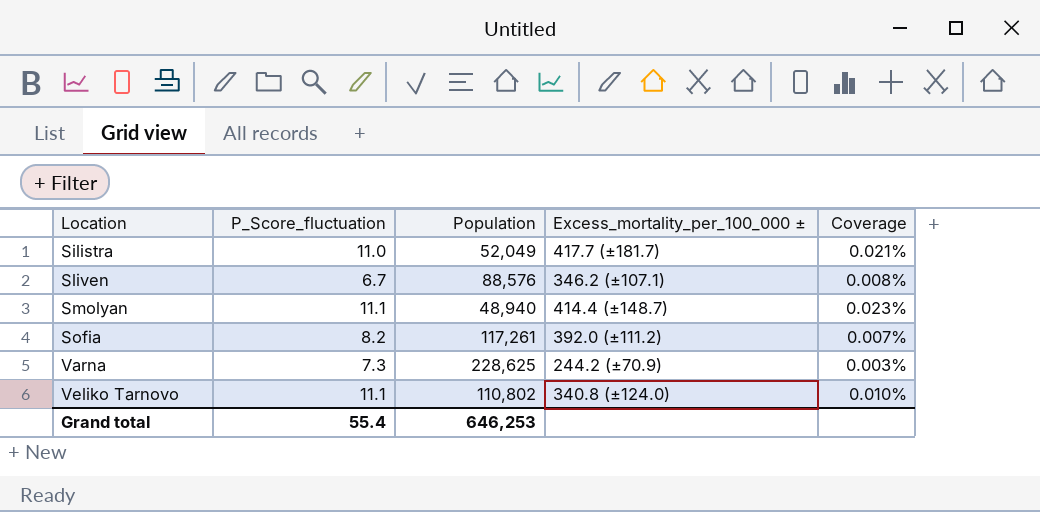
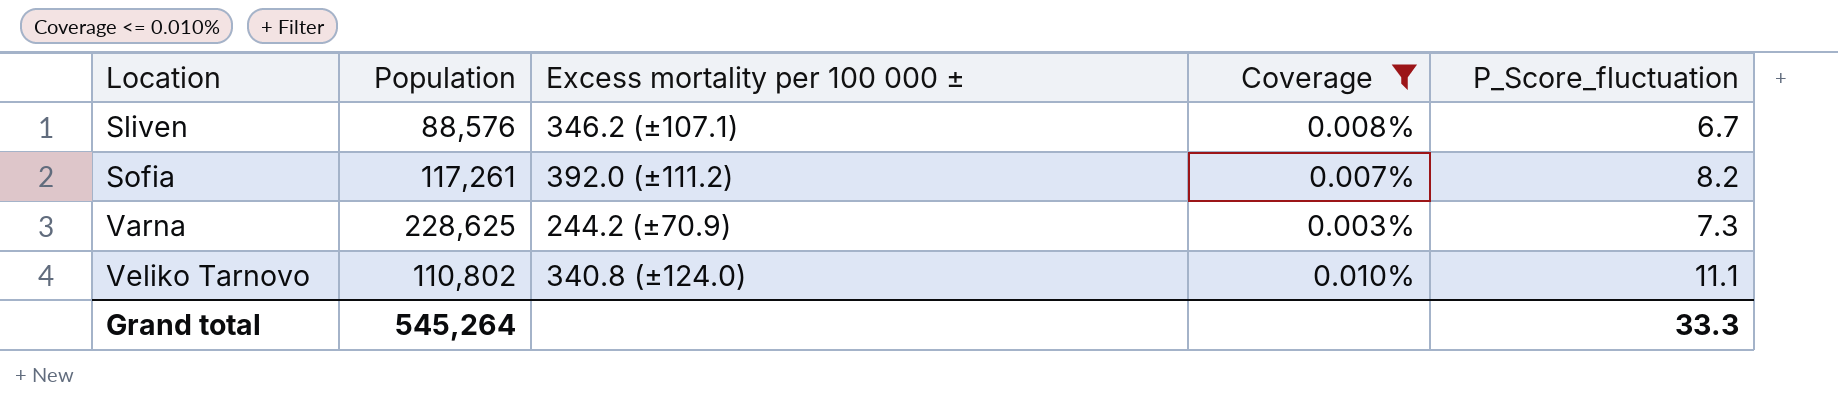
filter: none -> Coverage <= 0.010%
column name: Excess_mortality_per_100_000 ± -> Excess mortality per 100 000 ±
column P_Score_fluctuation | position: 2 -> 5
Grand total | Population: 646,253 -> 545,264
Grand total | P_Score_fluctuation: 55.4 -> 33.3

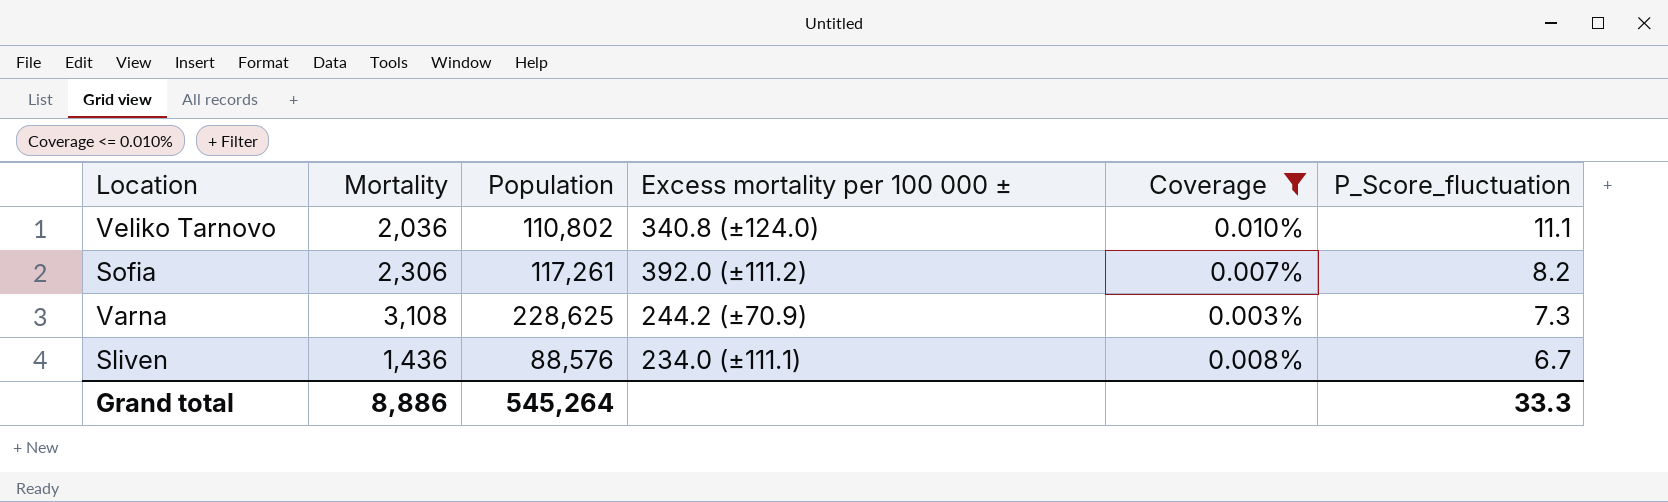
row order: Location ascending -> P_Score_fluctuation descending
column Mortality | position: none -> 2
Sliven | Excess mortality per 100 000 ±: 346.2 (±107.1) -> 234.0 (±111.1)

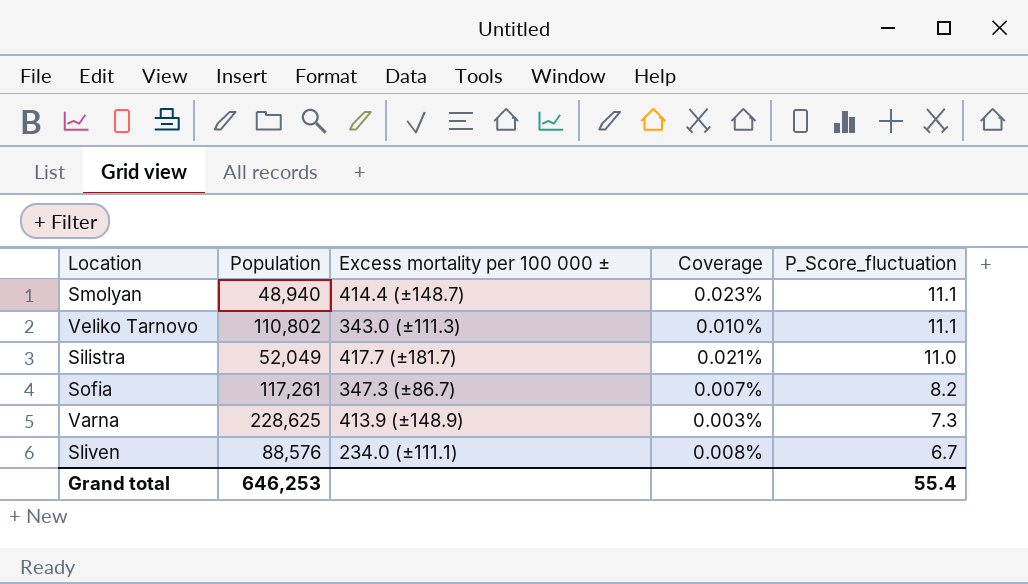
filter: Coverage <= 0.010% -> none
column Mortality | position: 2 -> none
Veliko Tarnovo | Excess mortality per 100 000 ±: 340.8 (±124.0) -> 343.0 (±111.3)
Sofia | Excess mortality per 100 000 ±: 392.0 (±111.2) -> 347.3 (±86.7)
Varna | Excess mortality per 100 000 ±: 244.2 (±70.9) -> 413.9 (±148.9)
Grand total | Population: 545,264 -> 646,253
Grand total | P_Score_fluctuation: 33.3 -> 55.4

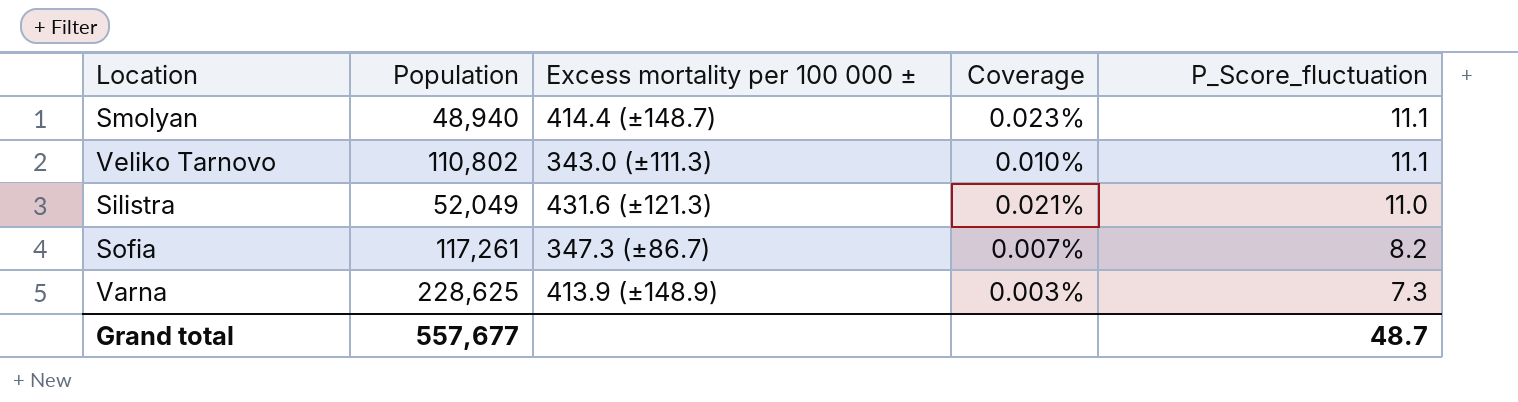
row Sliven: 88,576 | 234.0 (±111.1) | 0.008% | 6.7 -> none
Silistra | Excess mortality per 100 000 ±: 417.7 (±181.7) -> 431.6 (±121.3)
Grand total | Population: 646,253 -> 557,677
Grand total | P_Score_fluctuation: 55.4 -> 48.7

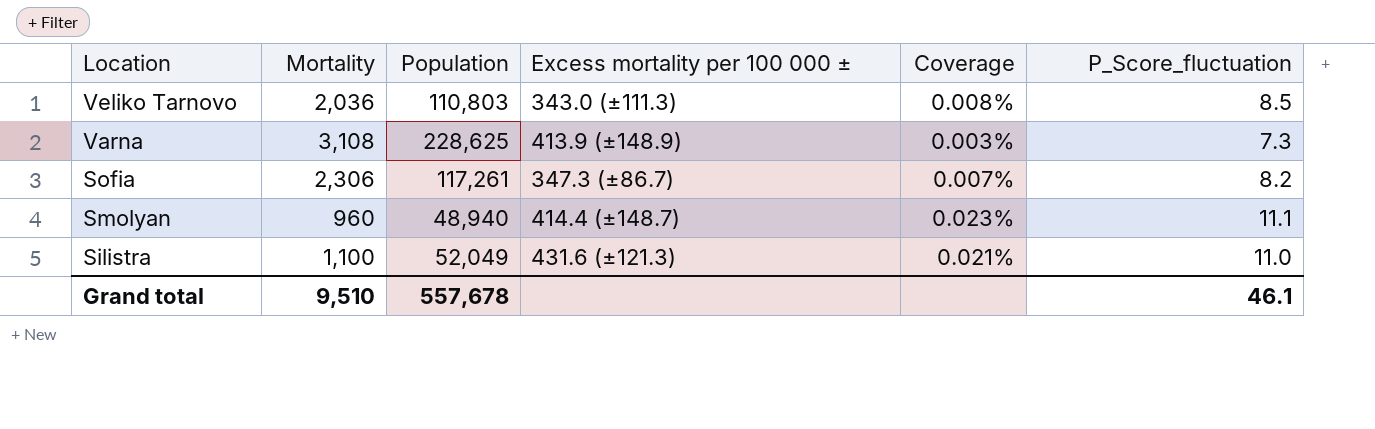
row order: P_Score_fluctuation descending -> Location descending
column Mortality | position: none -> 2
Veliko Tarnovo | Population: 110,802 -> 110,803
Veliko Tarnovo | Coverage: 0.010% -> 0.008%
Veliko Tarnovo | P_Score_fluctuation: 11.1 -> 8.5
Grand total | Population: 557,677 -> 557,678
Grand total | P_Score_fluctuation: 48.7 -> 46.1

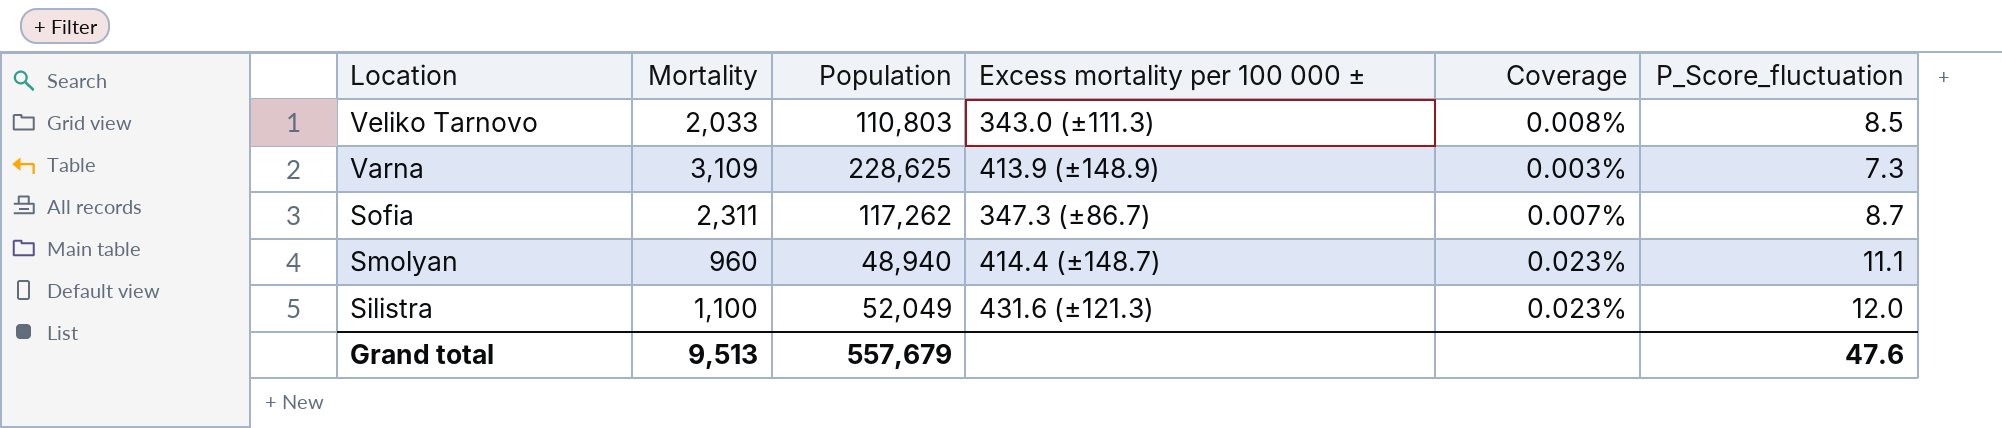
Veliko Tarnovo | Mortality: 2,036 -> 2,033
Varna | Mortality: 3,108 -> 3,109
Sofia | Mortality: 2,306 -> 2,311
Sofia | Population: 117,261 -> 117,262
Sofia | P_Score_fluctuation: 8.2 -> 8.7
Silistra | Coverage: 0.021% -> 0.023%
Silistra | P_Score_fluctuation: 11.0 -> 12.0
Grand total | Mortality: 9,510 -> 9,513
Grand total | Population: 557,678 -> 557,679
Grand total | P_Score_fluctuation: 46.1 -> 47.6

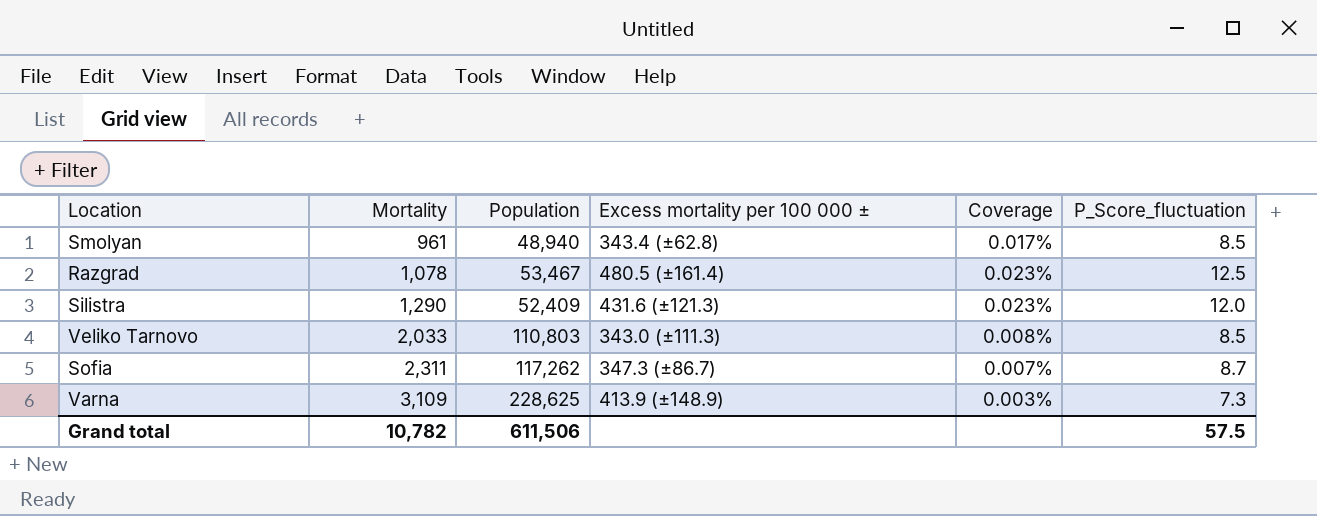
row order: Location descending -> Mortality ascending
Smolyan | Mortality: 960 -> 961
Smolyan | Excess mortality per 100 000 ±: 414.4 (±148.7) -> 343.4 (±62.8)
Smolyan | Coverage: 0.023% -> 0.017%
Smolyan | P_Score_fluctuation: 11.1 -> 8.5
row Razgrad: none -> 1,078 | 53,467 | 480.5 (±161.4) | 0.023% | 12.5
Silistra | Mortality: 1,100 -> 1,290
Silistra | Population: 52,049 -> 52,409
Grand total | Mortality: 9,513 -> 10,782
Grand total | Population: 557,679 -> 611,506
Grand total | P_Score_fluctuation: 47.6 -> 57.5

